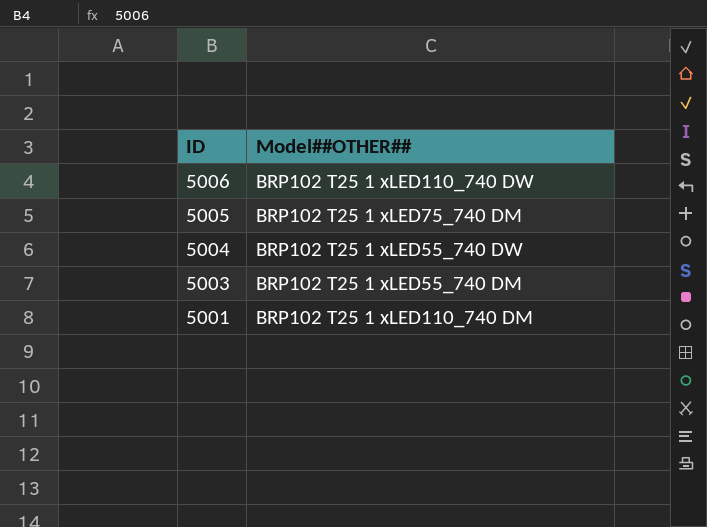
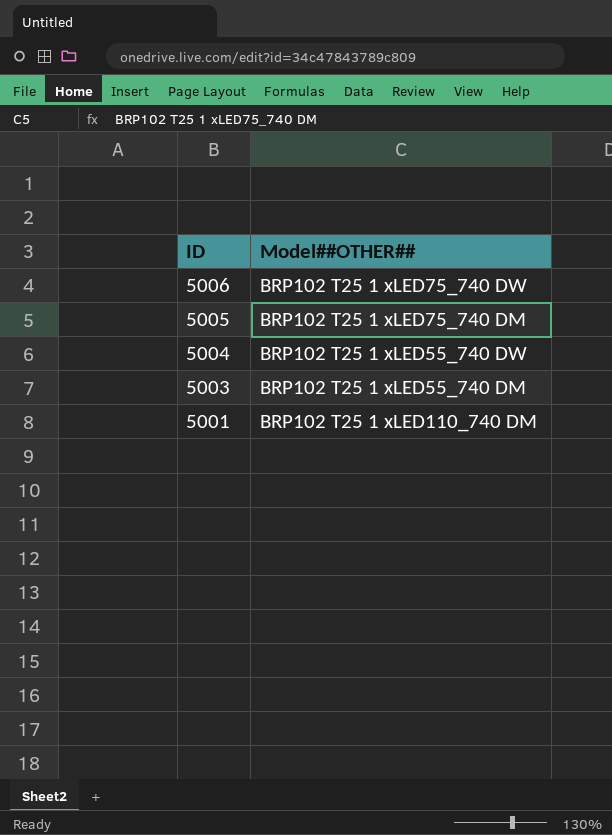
5006 | Model##OTHER##: BRP102 T25 1 xLED110_740 DW -> BRP102 T25 1 xLED75_740 DW

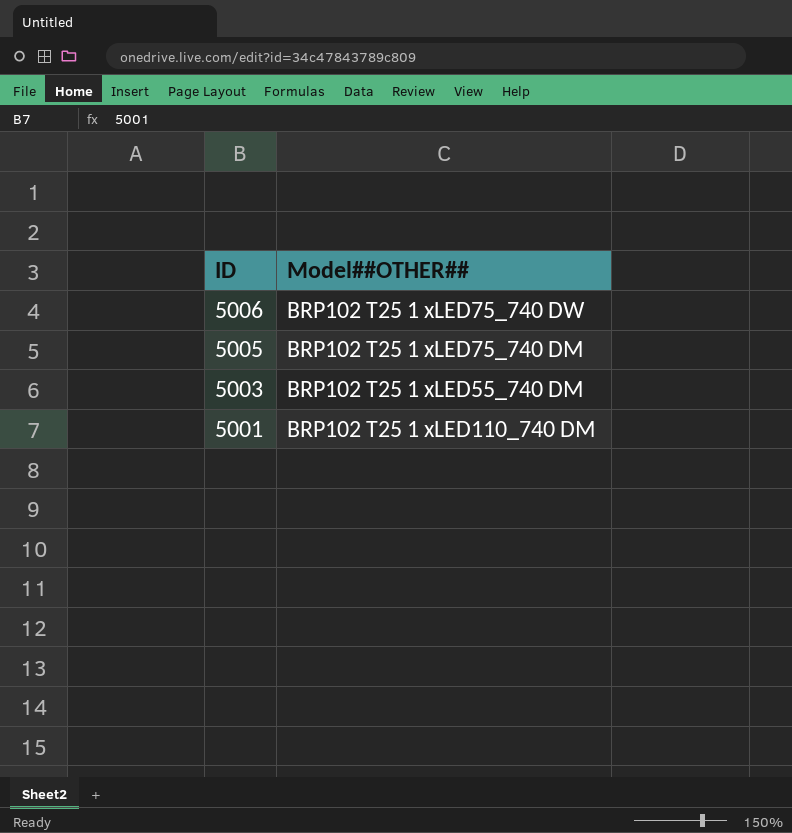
row 5004: BRP102 T25 1 xLED55_740 DW -> none

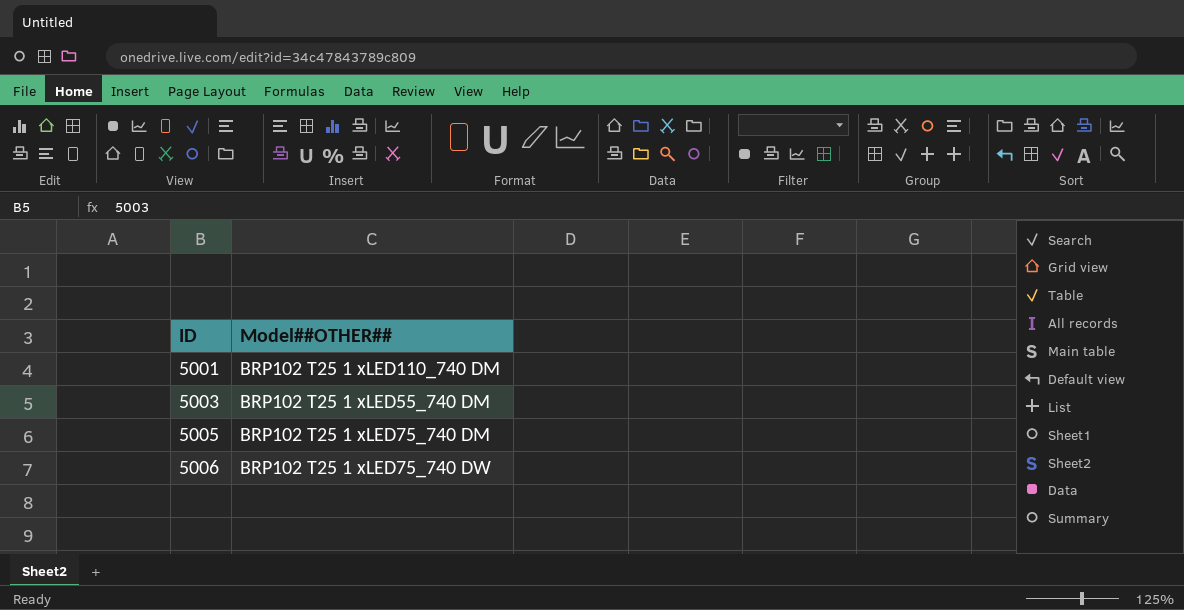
row order: ID descending -> ID ascending

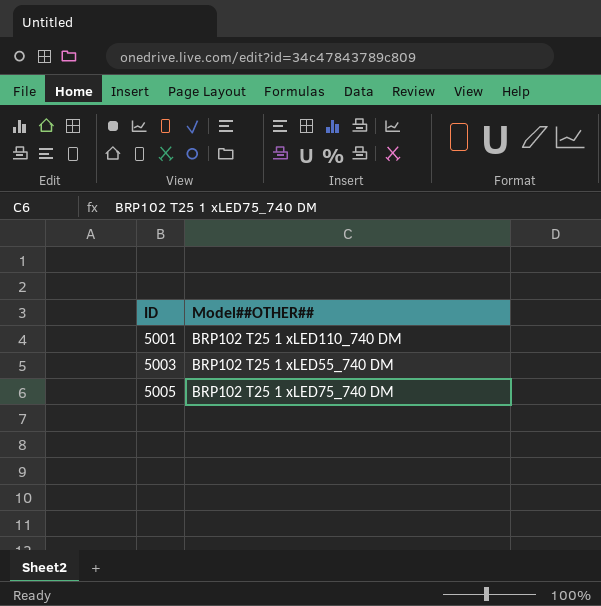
row 5006: BRP102 T25 1 xLED75_740 DW -> none

